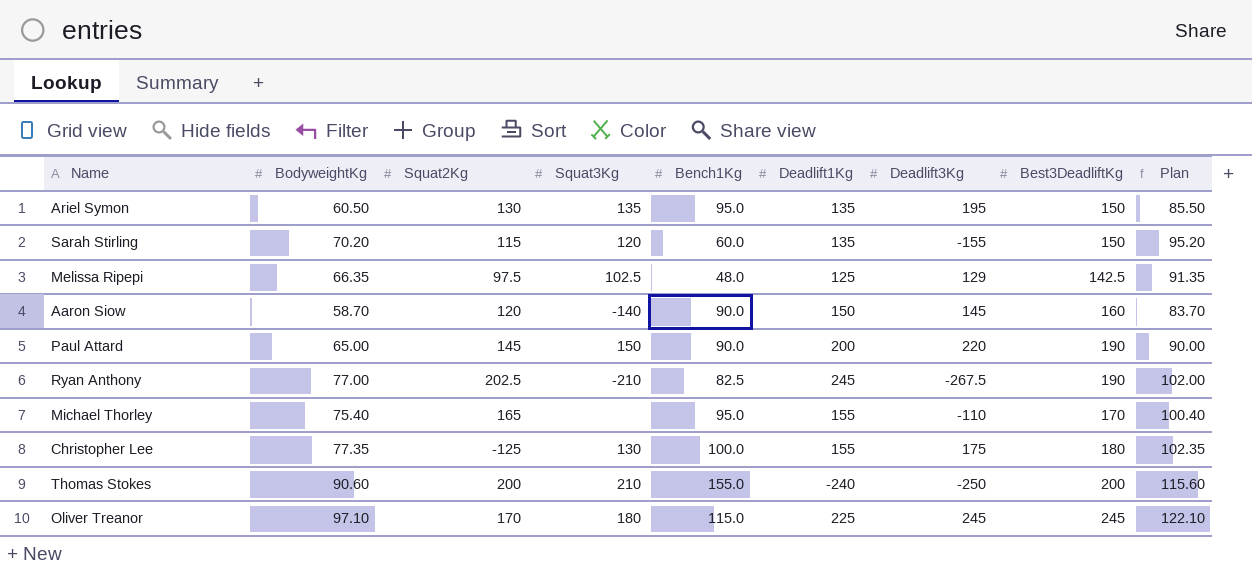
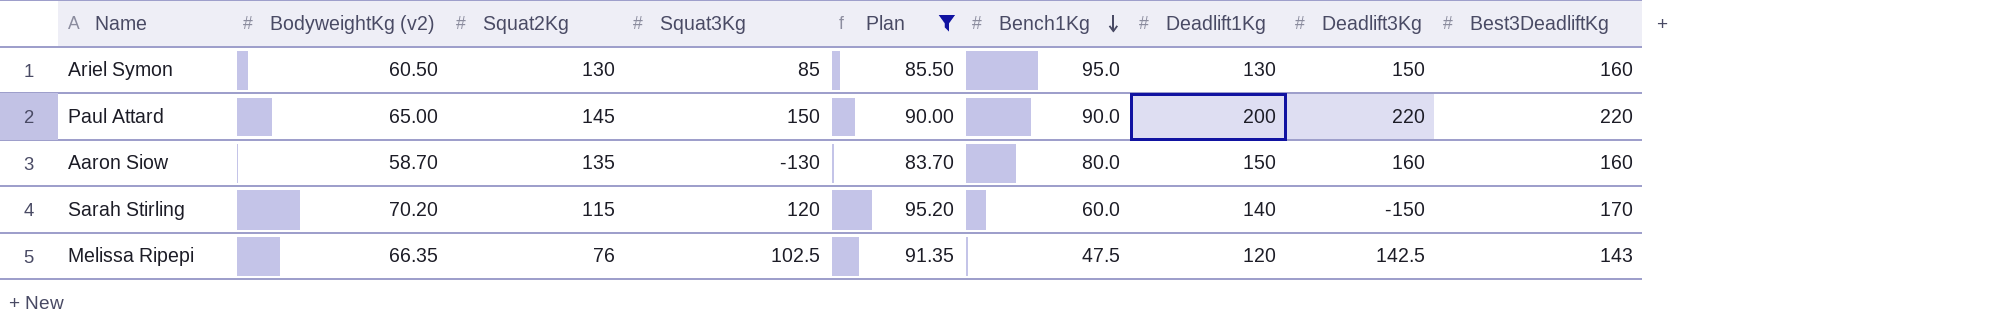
filter: none -> Plan <= 95.20
row order: none -> Bench1Kg descending
column name: BodyweightKg -> BodyweightKg (v2)
column Plan | position: 9 -> 5
Ariel Symon | Squat3Kg: 135 -> 85
Ariel Symon | Deadlift1Kg: 135 -> 130
Ariel Symon | Deadlift3Kg: 195 -> 150
Ariel Symon | Best3DeadliftKg: 150 -> 160
Paul Attard | Best3DeadliftKg: 190 -> 220
Aaron Siow | Squat2Kg: 120 -> 135
Aaron Siow | Squat3Kg: -140 -> -130
Aaron Siow | Bench1Kg: 90.0 -> 80.0
Aaron Siow | Deadlift3Kg: 145 -> 160
Sarah Stirling | Deadlift1Kg: 135 -> 140
Sarah Stirling | Deadlift3Kg: -155 -> -150
Sarah Stirling | Best3DeadliftKg: 150 -> 170
Melissa Ripepi | Squat2Kg: 97.5 -> 76
Melissa Ripepi | Bench1Kg: 48.0 -> 47.5
Melissa Ripepi | Deadlift1Kg: 125 -> 120
Melissa Ripepi | Deadlift3Kg: 129 -> 142.5
Melissa Ripepi | Best3DeadliftKg: 142.5 -> 143

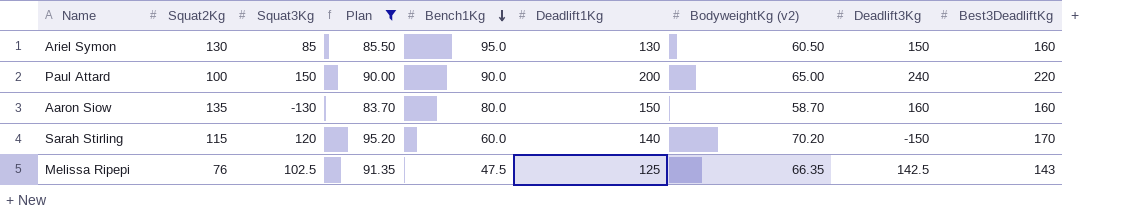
column BodyweightKg (v2) | position: 2 -> 7
Paul Attard | Squat2Kg: 145 -> 100
Paul Attard | Deadlift3Kg: 220 -> 240
Melissa Ripepi | Deadlift1Kg: 120 -> 125

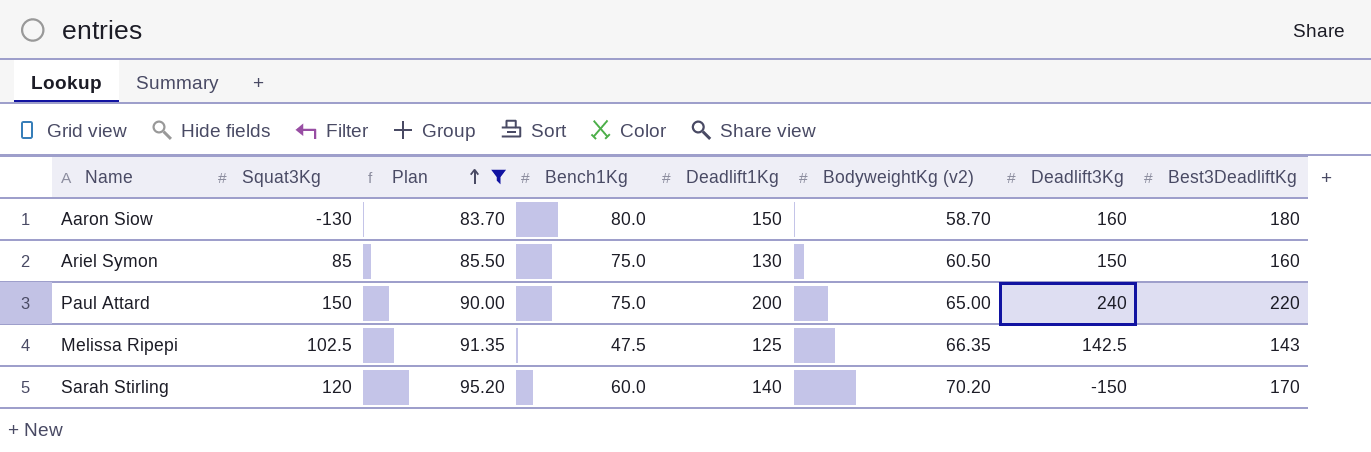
row order: Bench1Kg descending -> Plan ascending
column Squat2Kg | position: 2 -> none
Aaron Siow | Best3DeadliftKg: 160 -> 180
Ariel Symon | Bench1Kg: 95.0 -> 75.0
Paul Attard | Bench1Kg: 90.0 -> 75.0

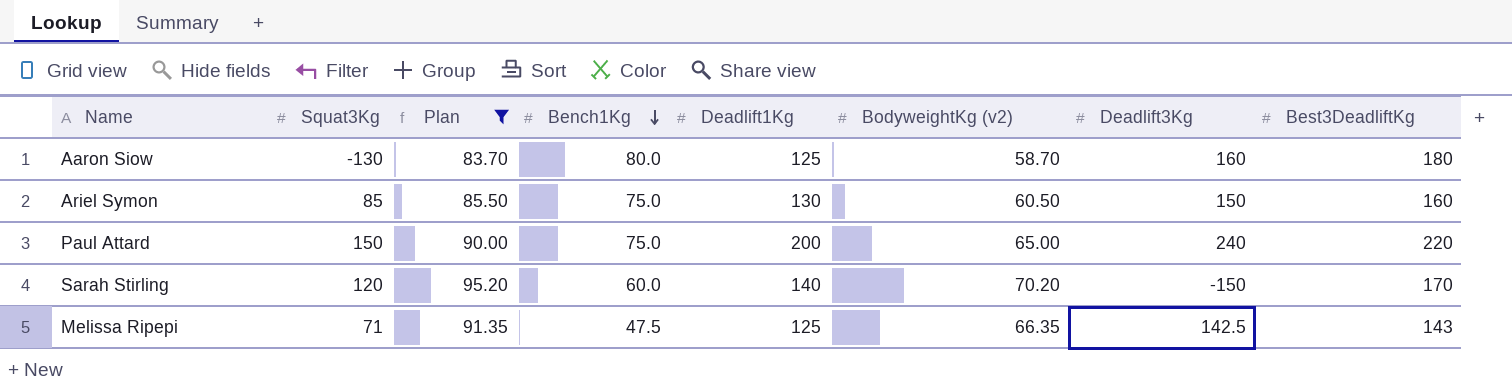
row order: Plan ascending -> Bench1Kg descending
Aaron Siow | Deadlift1Kg: 150 -> 125
Melissa Ripepi | Squat3Kg: 102.5 -> 71

